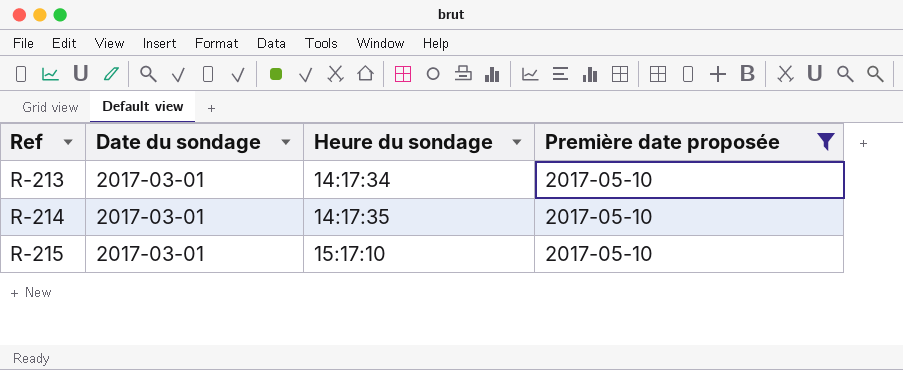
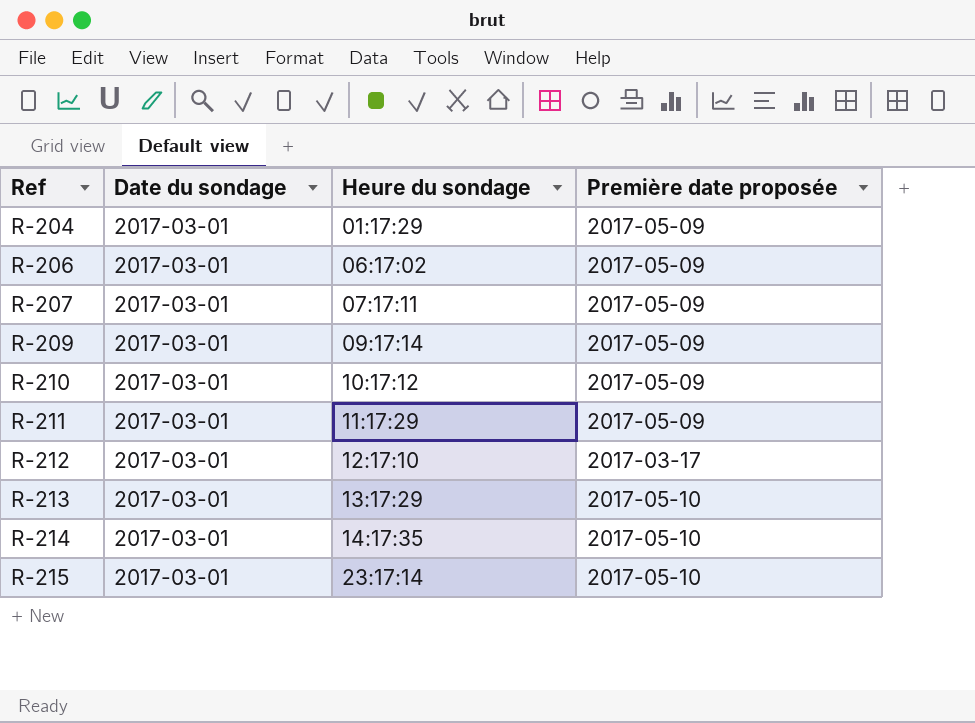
filter: Première date proposée = 2017-05-10 -> none
R-213 | Heure du sondage: 14:17:34 -> 13:17:29
R-215 | Heure du sondage: 15:17:10 -> 23:17:14

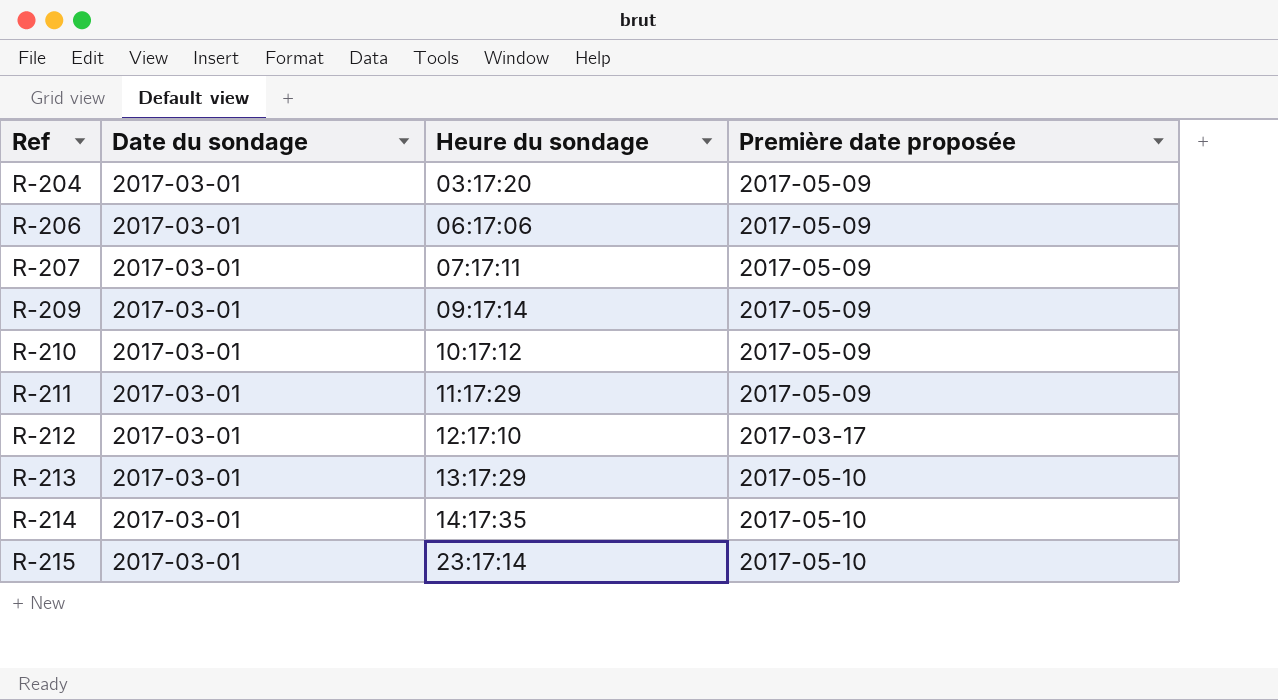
R-204 | Heure du sondage: 01:17:29 -> 03:17:20
R-206 | Heure du sondage: 06:17:02 -> 06:17:06

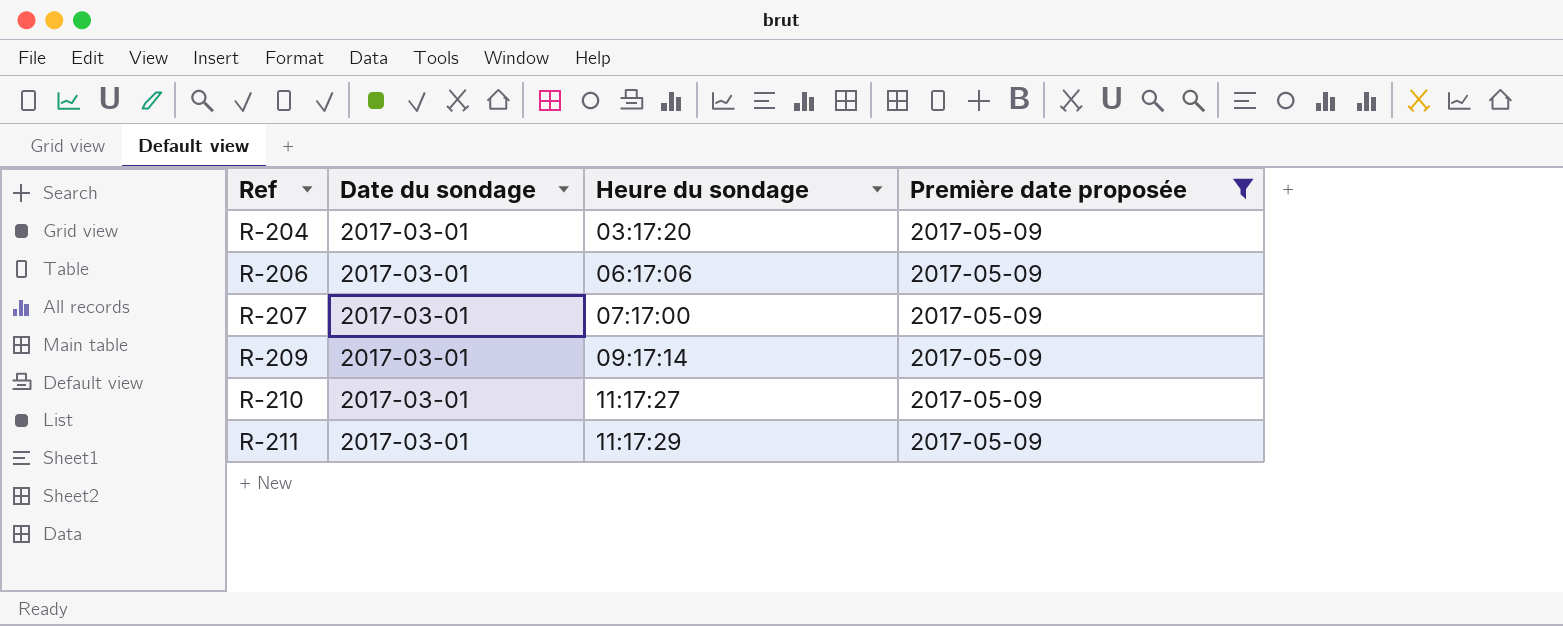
filter: none -> Première date proposée = 2017-05-09
R-207 | Heure du sondage: 07:17:11 -> 07:17:00
R-210 | Heure du sondage: 10:17:12 -> 11:17:27

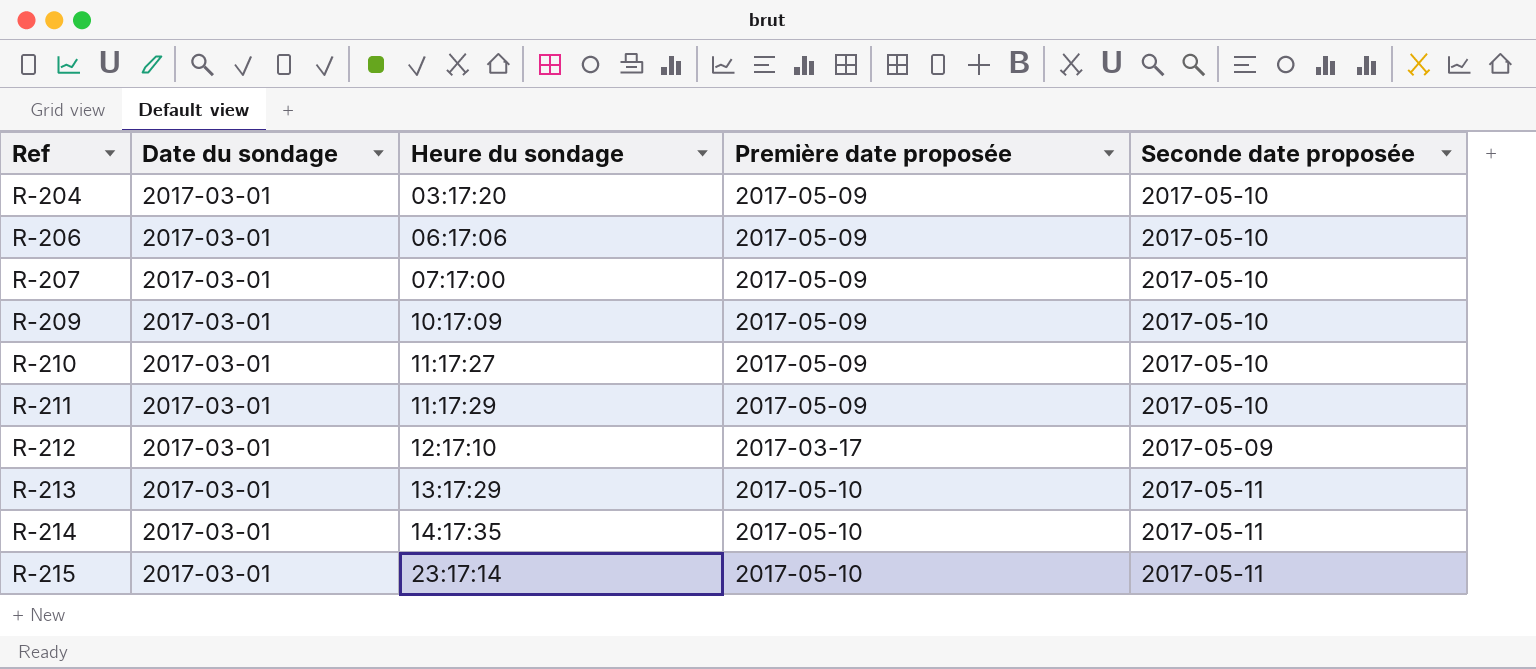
filter: Première date proposée = 2017-05-09 -> none
column Seconde date proposée | position: none -> 5
R-209 | Heure du sondage: 09:17:14 -> 10:17:09

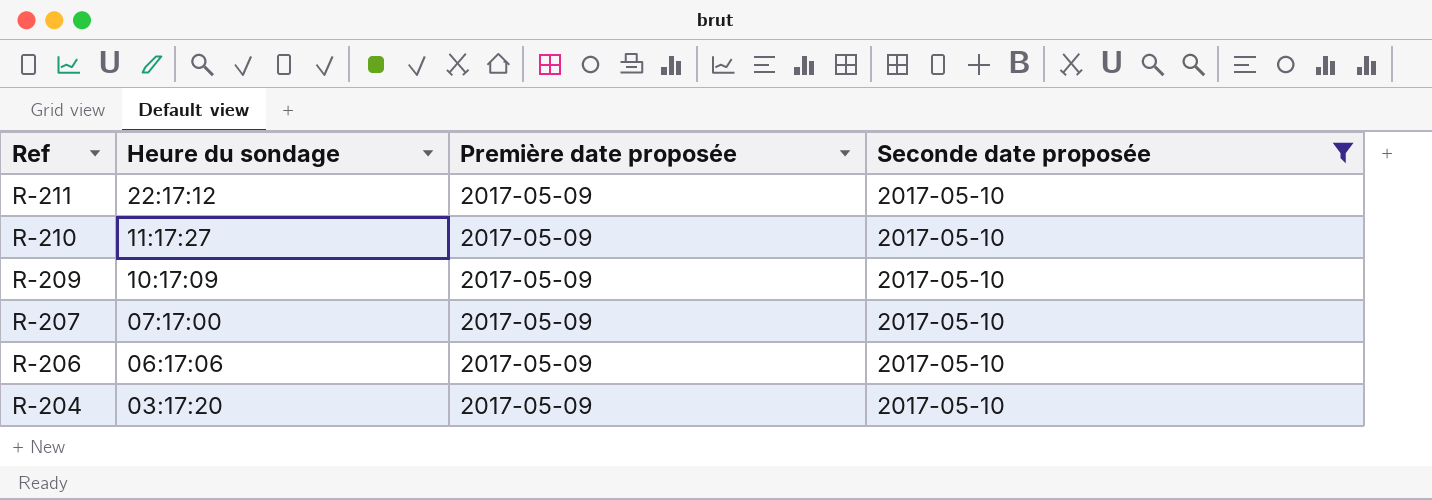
filter: none -> Seconde date proposée = 2017-05-10
row order: Ref ascending -> Ref descending
column Date du sondage | position: 2 -> none
R-211 | Heure du sondage: 11:17:29 -> 22:17:12

